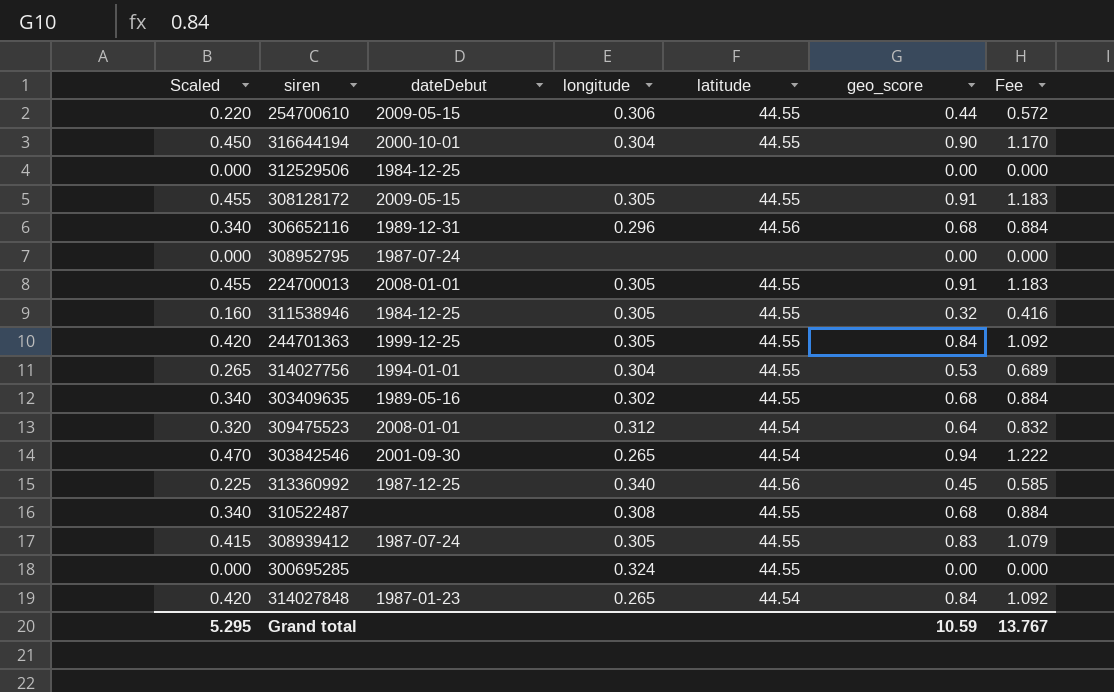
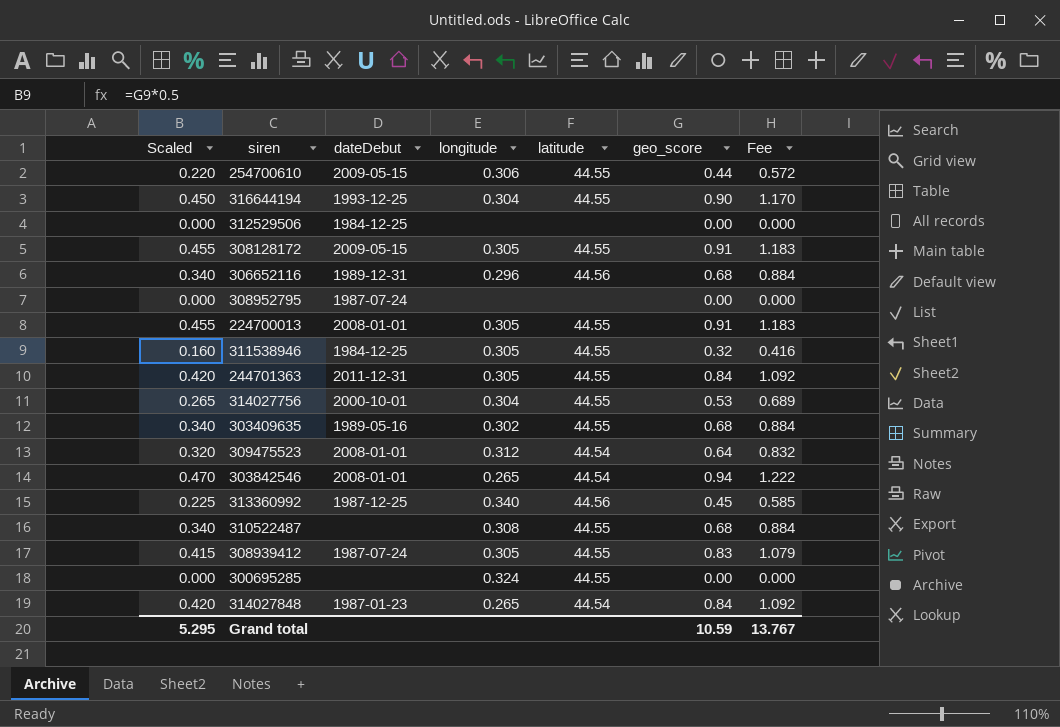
316644194 | dateDebut: 2000-10-01 -> 1993-12-25
244701363 | dateDebut: 1999-12-25 -> 2011-12-31
314027756 | dateDebut: 1994-01-01 -> 2000-10-01
303842546 | dateDebut: 2001-09-30 -> 2008-01-01

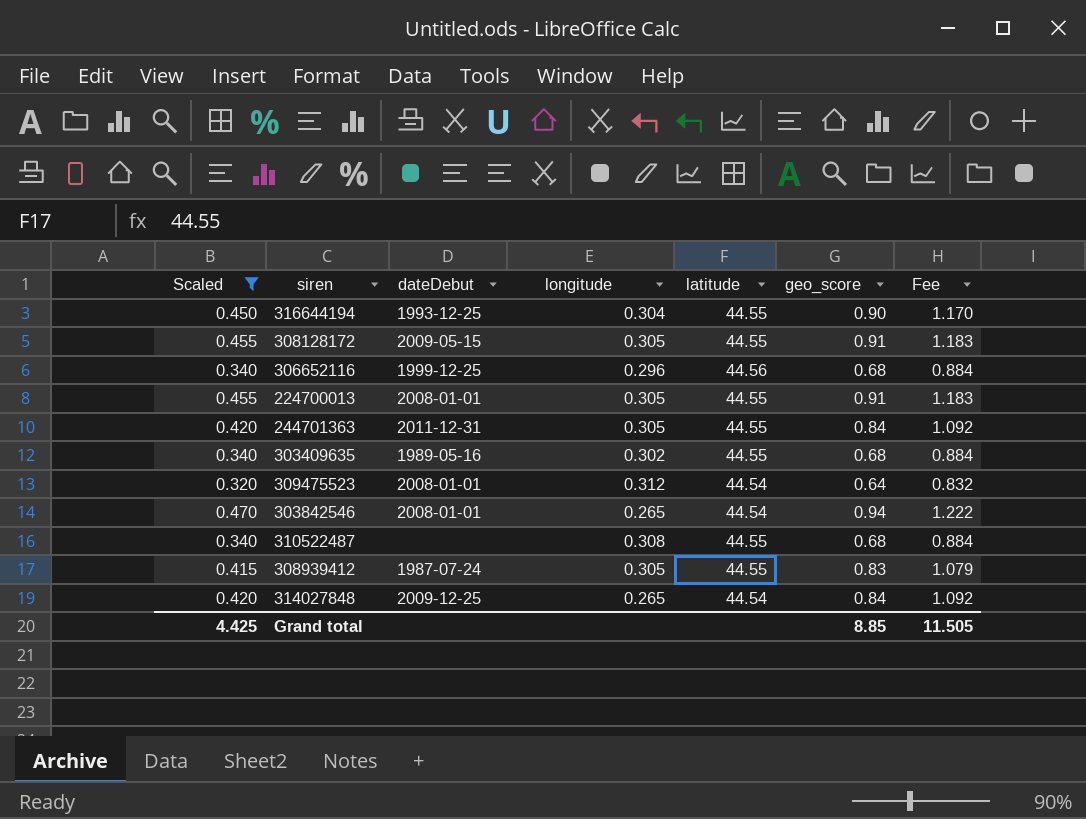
filter: none -> Scaled >= 0.320
306652116 | dateDebut: 1989-12-31 -> 1999-12-25
314027848 | dateDebut: 1987-01-23 -> 2009-12-25
Grand total | Scaled: 5.295 -> 4.425
Grand total | geo_score: 10.59 -> 8.85
Grand total | Fee: 13.767 -> 11.505

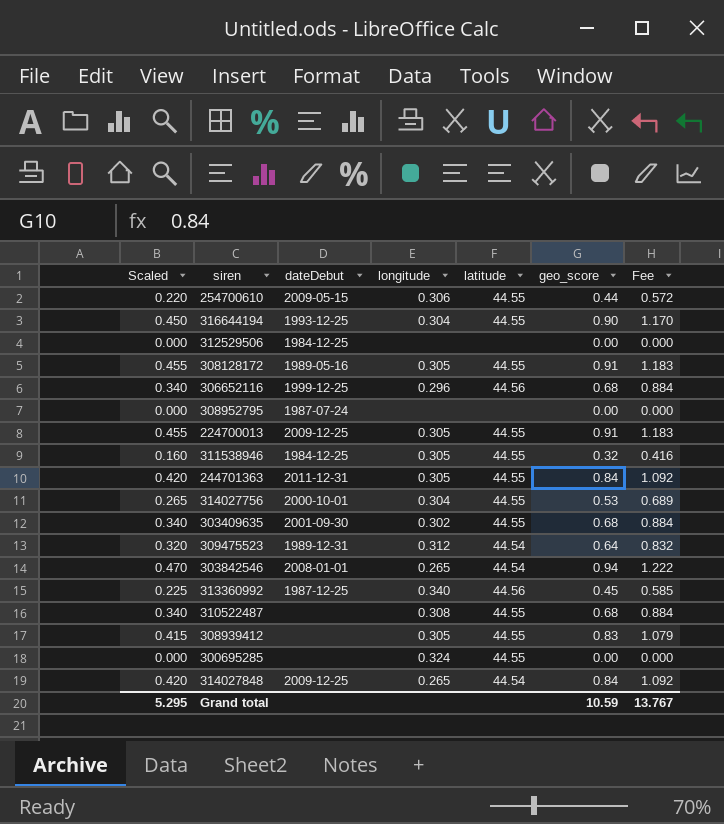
filter: Scaled >= 0.320 -> none
308128172 | dateDebut: 2009-05-15 -> 1989-05-16
224700013 | dateDebut: 2008-01-01 -> 2009-12-25
303409635 | dateDebut: 1989-05-16 -> 2001-09-30
309475523 | dateDebut: 2008-01-01 -> 1989-12-31
308939412 | dateDebut: 1987-07-24 -> none
Grand total | Scaled: 4.425 -> 5.295
Grand total | geo_score: 8.85 -> 10.59
Grand total | Fee: 11.505 -> 13.767

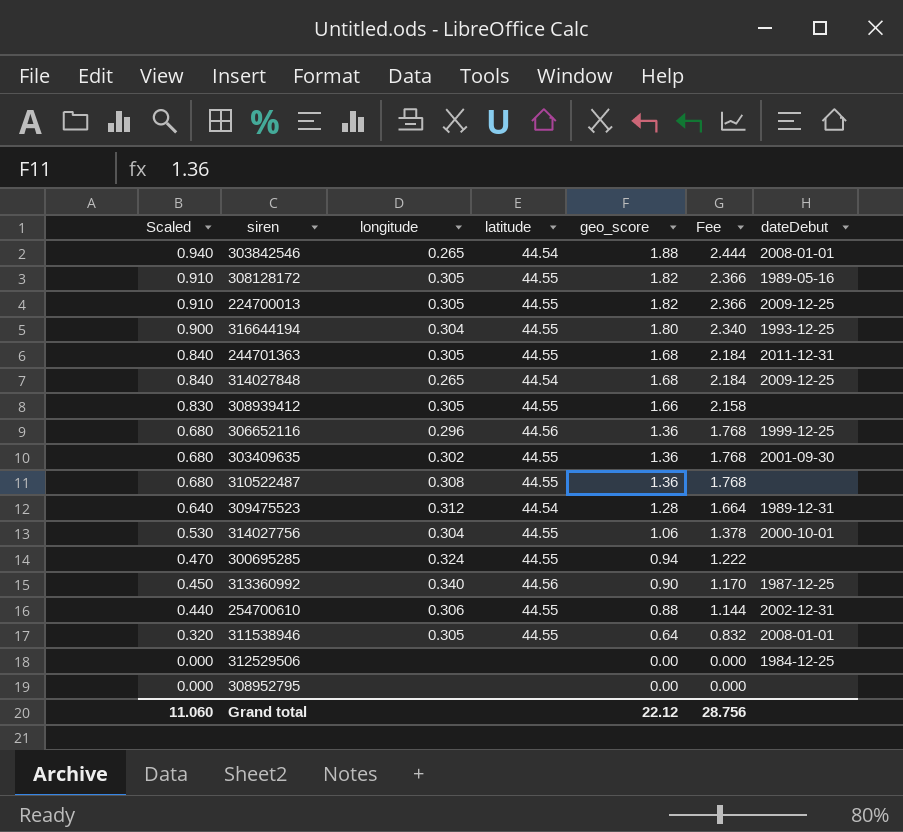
row order: none -> Scaled descending
column dateDebut | position: 3 -> 7
303842546 | Scaled: 0.470 -> 0.940
303842546 | geo_score: 0.94 -> 1.88
303842546 | Fee: 1.222 -> 2.444
308128172 | Scaled: 0.455 -> 0.910
308128172 | geo_score: 0.91 -> 1.82
308128172 | Fee: 1.183 -> 2.366
224700013 | Scaled: 0.455 -> 0.910
224700013 | geo_score: 0.91 -> 1.82
224700013 | Fee: 1.183 -> 2.366
316644194 | Scaled: 0.450 -> 0.900
316644194 | geo_score: 0.90 -> 1.80
316644194 | Fee: 1.170 -> 2.340
244701363 | Scaled: 0.420 -> 0.840
244701363 | geo_score: 0.84 -> 1.68
244701363 | Fee: 1.092 -> 2.184
314027848 | Scaled: 0.420 -> 0.840
314027848 | geo_score: 0.84 -> 1.68
314027848 | Fee: 1.092 -> 2.184
308939412 | Scaled: 0.415 -> 0.830
308939412 | geo_score: 0.83 -> 1.66
308939412 | Fee: 1.079 -> 2.158
306652116 | Scaled: 0.340 -> 0.680
306652116 | geo_score: 0.68 -> 1.36
306652116 | Fee: 0.884 -> 1.768
303409635 | Scaled: 0.340 -> 0.680
303409635 | geo_score: 0.68 -> 1.36
303409635 | Fee: 0.884 -> 1.768
310522487 | Scaled: 0.340 -> 0.680
310522487 | geo_score: 0.68 -> 1.36
310522487 | Fee: 0.884 -> 1.768
309475523 | Scaled: 0.320 -> 0.640
309475523 | geo_score: 0.64 -> 1.28
309475523 | Fee: 0.832 -> 1.664
314027756 | Scaled: 0.265 -> 0.530
314027756 | geo_score: 0.53 -> 1.06
314027756 | Fee: 0.689 -> 1.378
300695285 | Scaled: 0.000 -> 0.470
300695285 | geo_score: 0.00 -> 0.94
300695285 | Fee: 0.000 -> 1.222
313360992 | Scaled: 0.225 -> 0.450
313360992 | geo_score: 0.45 -> 0.90
313360992 | Fee: 0.585 -> 1.170
254700610 | Scaled: 0.220 -> 0.440
254700610 | geo_score: 0.44 -> 0.88
254700610 | Fee: 0.572 -> 1.144
254700610 | dateDebut: 2009-05-15 -> 2002-12-31
311538946 | Scaled: 0.160 -> 0.320
311538946 | geo_score: 0.32 -> 0.64
311538946 | Fee: 0.416 -> 0.832
311538946 | dateDebut: 1984-12-25 -> 2008-01-01
308952795 | dateDebut: 1987-07-24 -> none
Grand total | Scaled: 5.295 -> 11.060
Grand total | geo_score: 10.59 -> 22.12
Grand total | Fee: 13.767 -> 28.756

